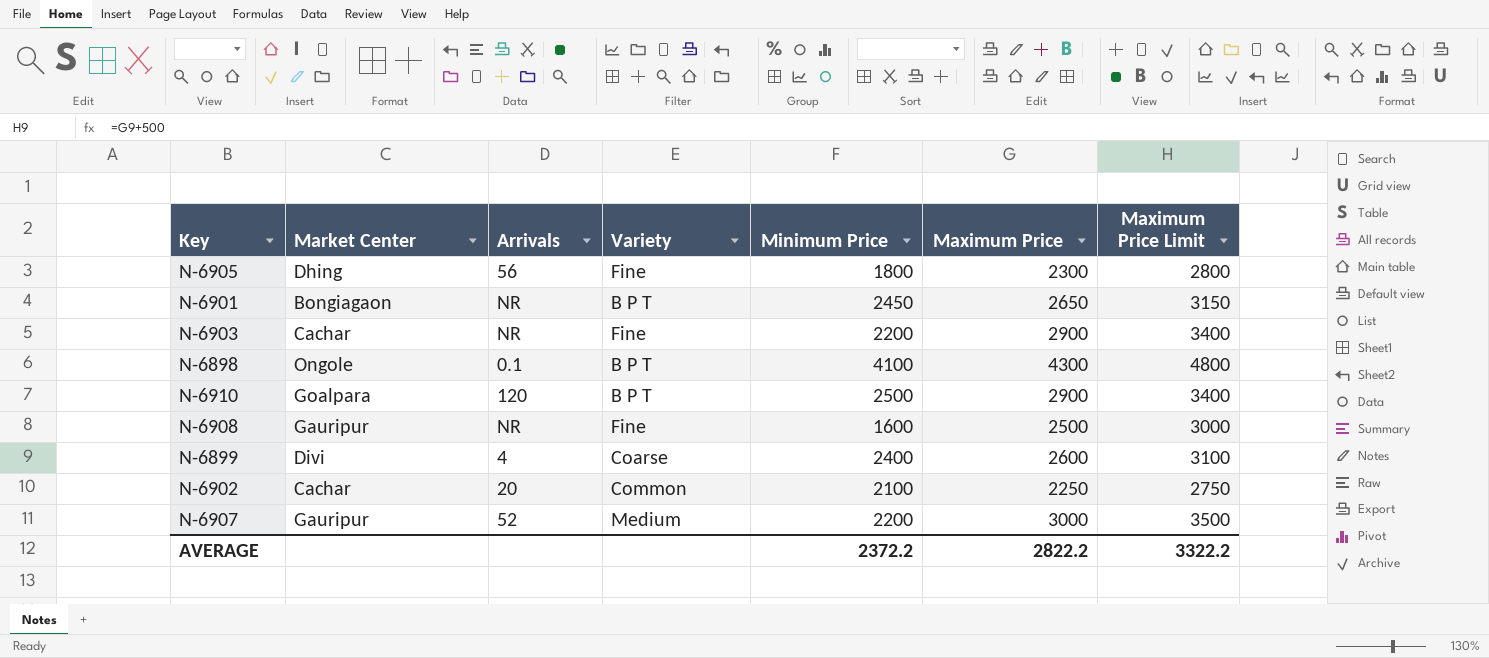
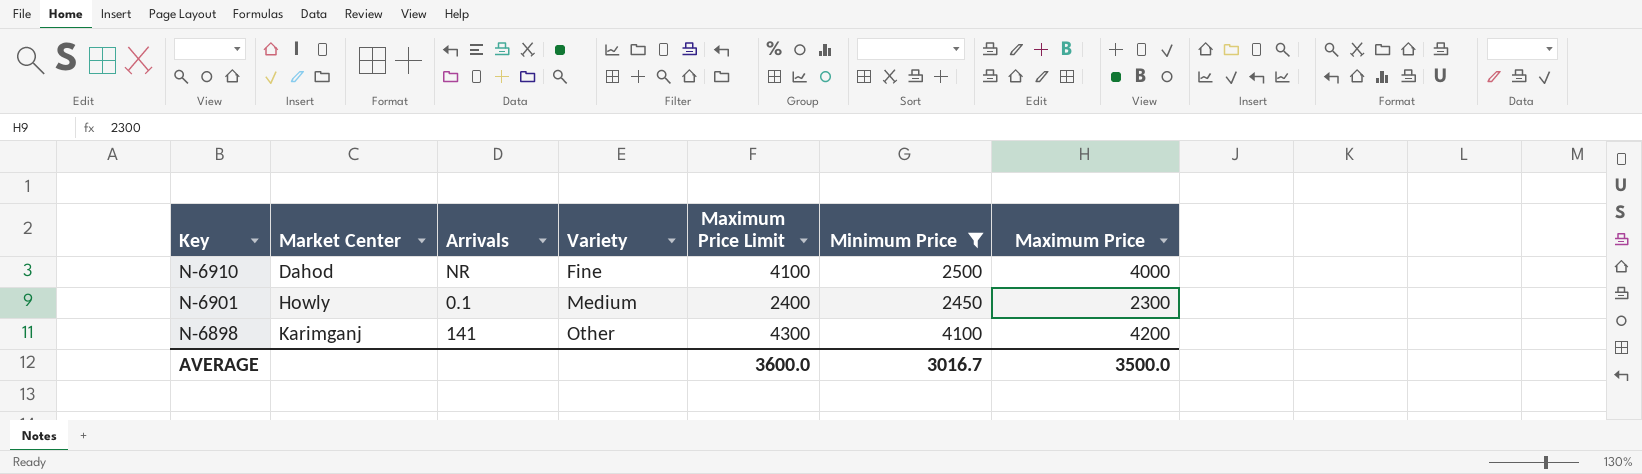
filter: none -> Minimum Price >= 2450
row order: none -> Key descending
column Maximum Price Limit | formula: [Maximum Price] + 500 -> [Maximum Price] + 100
column Maximum Price Limit | position: 7 -> 5
N-6910 | Market Center: Goalpara -> Dahod
N-6910 | Arrivals: 120 -> NR
N-6910 | Variety: B P T -> Fine
N-6910 | Maximum Price: 2900 -> 4000
N-6901 | Market Center: Bongiagaon -> Howly
N-6901 | Arrivals: NR -> 0.1
N-6901 | Variety: B P T -> Medium
N-6901 | Maximum Price: 2650 -> 2300
N-6898 | Market Center: Ongole -> Karimganj
N-6898 | Arrivals: 0.1 -> 141
N-6898 | Variety: B P T -> Other
N-6898 | Maximum Price: 4300 -> 4200
AVERAGE | Maximum Price Limit: 3322.2 -> 3600.0
AVERAGE | Minimum Price: 2372.2 -> 3016.7
AVERAGE | Maximum Price: 2822.2 -> 3500.0

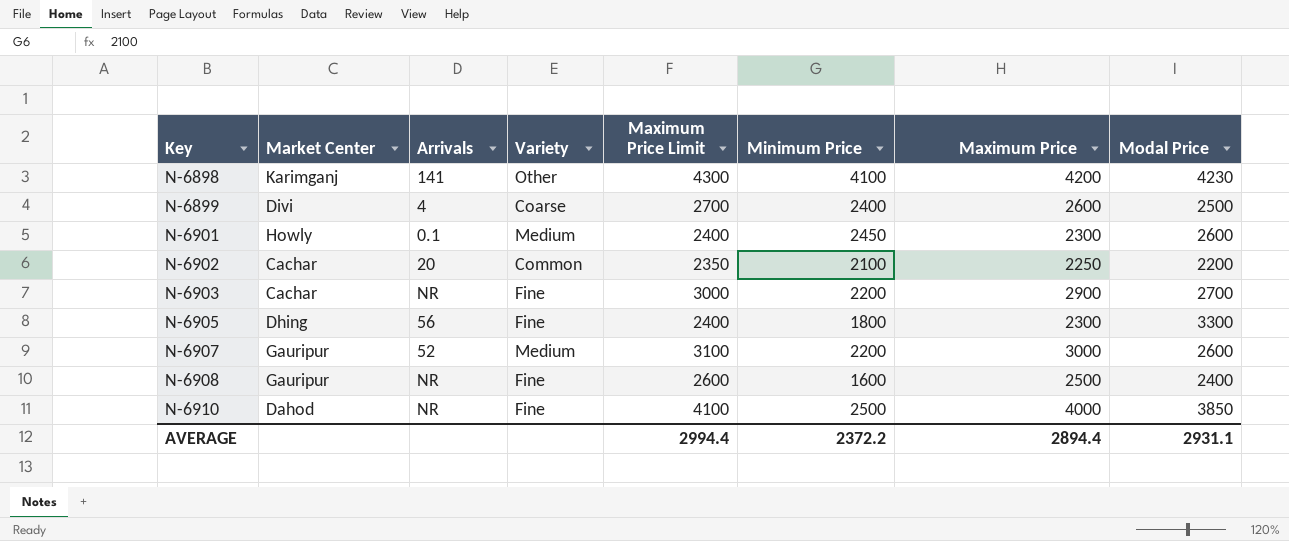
filter: Minimum Price >= 2450 -> none
row order: Key descending -> Key ascending
column Modal Price | position: none -> 8
AVERAGE | Maximum Price Limit: 3600.0 -> 2994.4
AVERAGE | Minimum Price: 3016.7 -> 2372.2
AVERAGE | Maximum Price: 3500.0 -> 2894.4

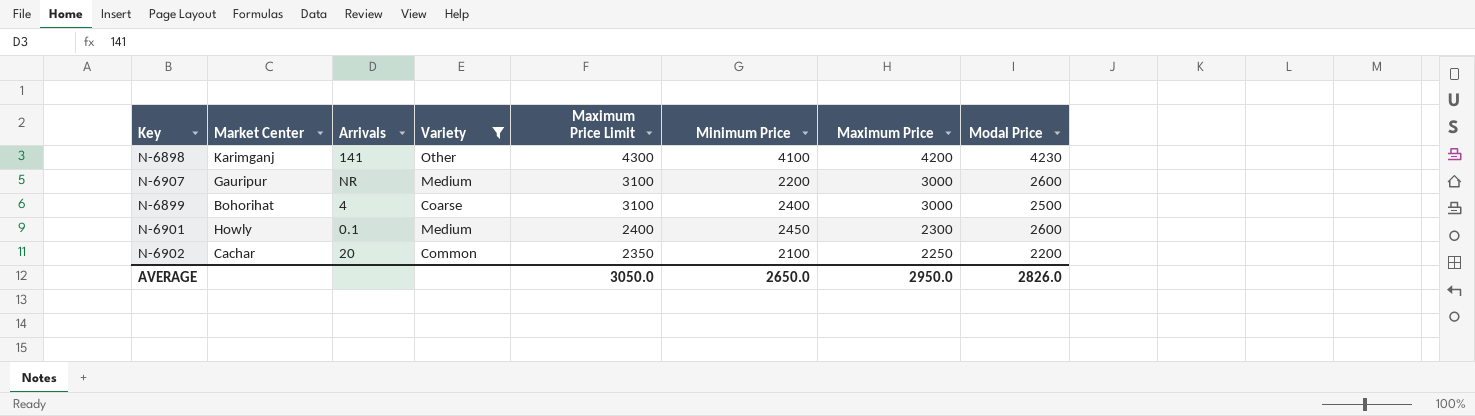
filter: none -> Variety != Fine
row order: Key ascending -> Maximum Price Limit descending
N-6907 | Arrivals: 52 -> NR
N-6899 | Market Center: Divi -> Bohorihat
N-6899 | Maximum Price Limit: 2700 -> 3100
N-6899 | Maximum Price: 2600 -> 3000
AVERAGE | Maximum Price Limit: 2994.4 -> 3050.0
AVERAGE | Minimum Price: 2372.2 -> 2650.0
AVERAGE | Maximum Price: 2894.4 -> 2950.0
AVERAGE | Modal Price: 2931.1 -> 2826.0

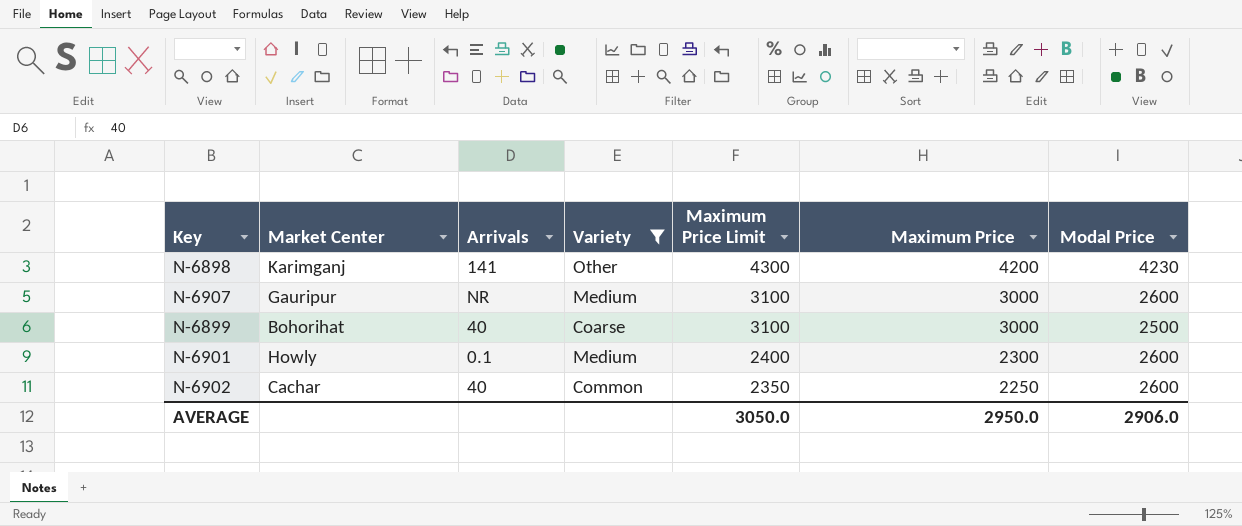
column Minimum Price | position: 6 -> none
N-6899 | Arrivals: 4 -> 40
N-6902 | Arrivals: 20 -> 40
N-6902 | Modal Price: 2200 -> 2600
AVERAGE | Modal Price: 2826.0 -> 2906.0

